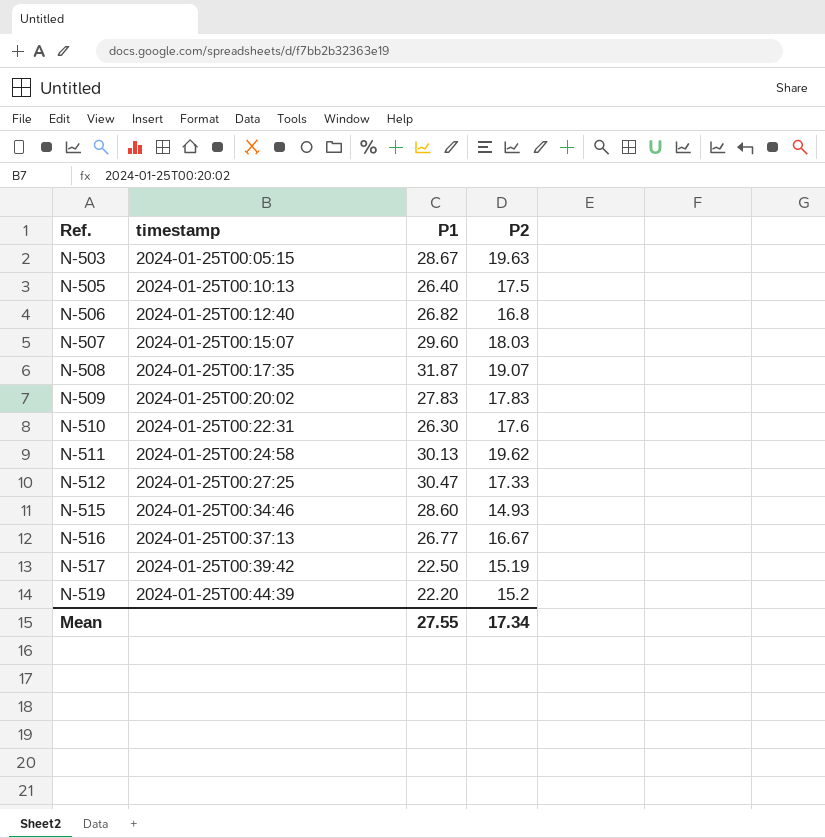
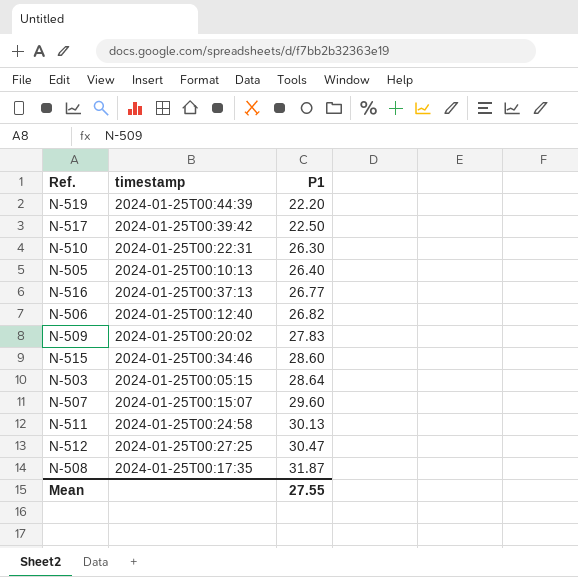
row order: Ref. ascending -> P1 ascending
column P2 | position: 4 -> none
N-503 | P1: 28.67 -> 28.64

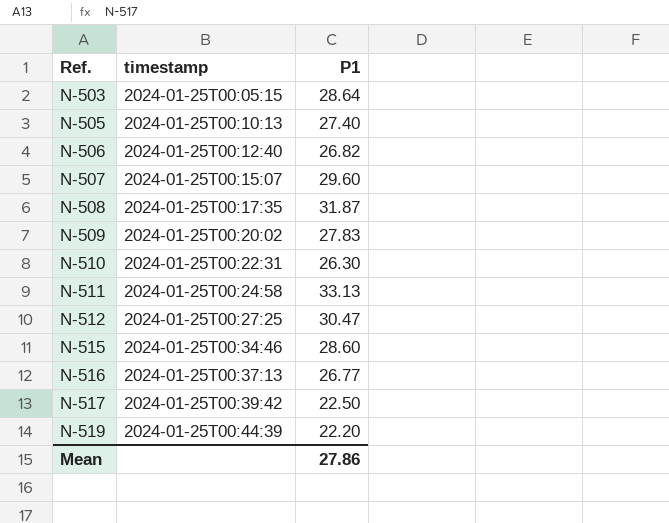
row order: P1 ascending -> Ref. ascending
N-505 | P1: 26.40 -> 27.40
N-511 | P1: 30.13 -> 33.13
Mean | P1: 27.55 -> 27.86

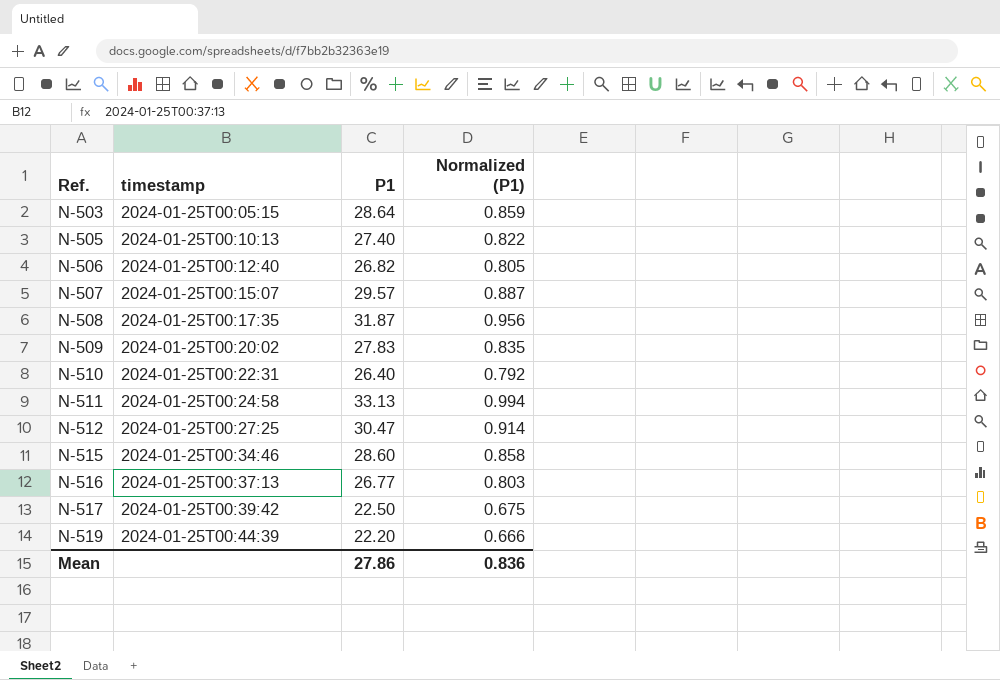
column Normalized (P1) | formula: none -> [P1] * 0.03
N-507 | P1: 29.60 -> 29.57
N-510 | P1: 26.30 -> 26.40

